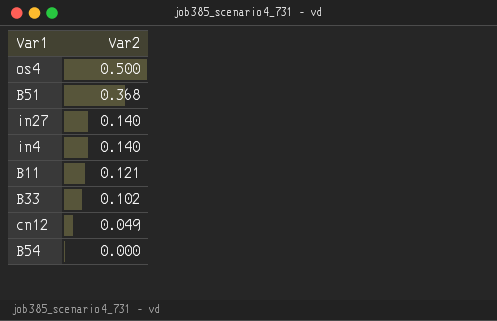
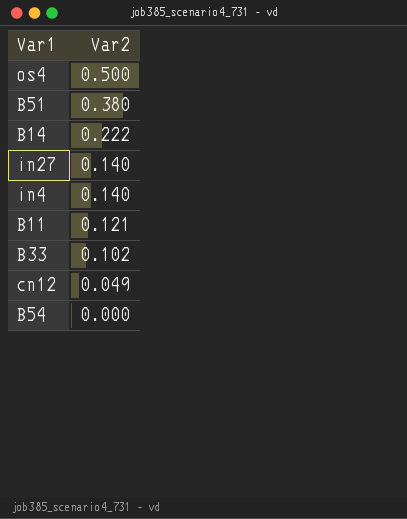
B51 | Var2: 0.368 -> 0.380
row B14: none -> 0.222

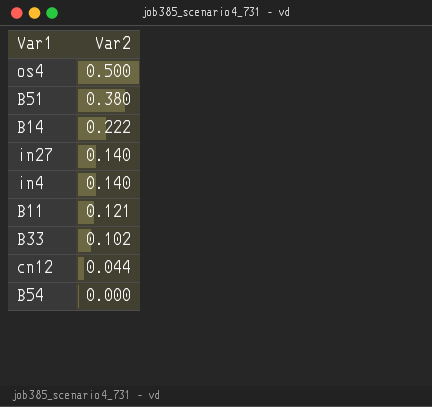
cn12 | Var2: 0.049 -> 0.044

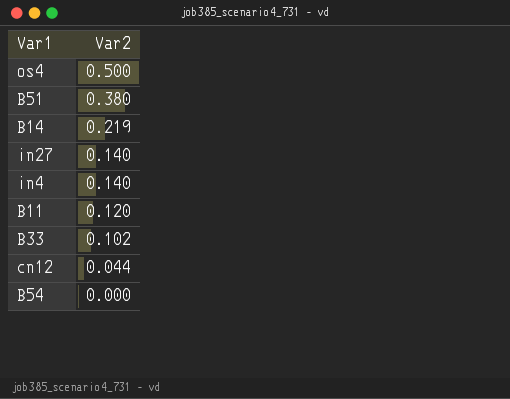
B14 | Var2: 0.222 -> 0.219
B11 | Var2: 0.121 -> 0.120

